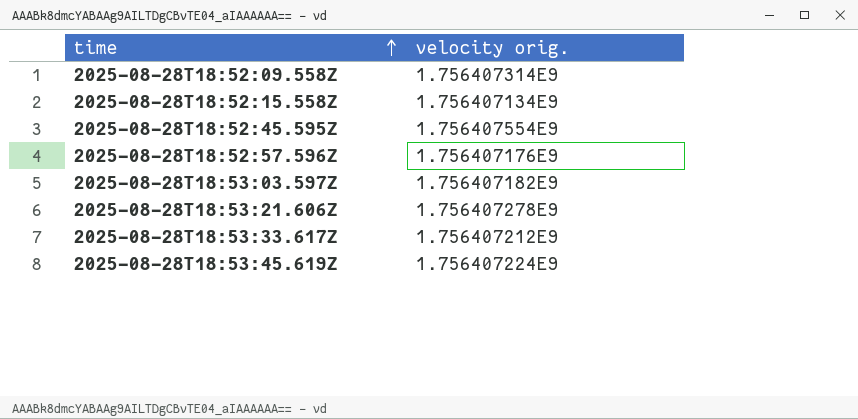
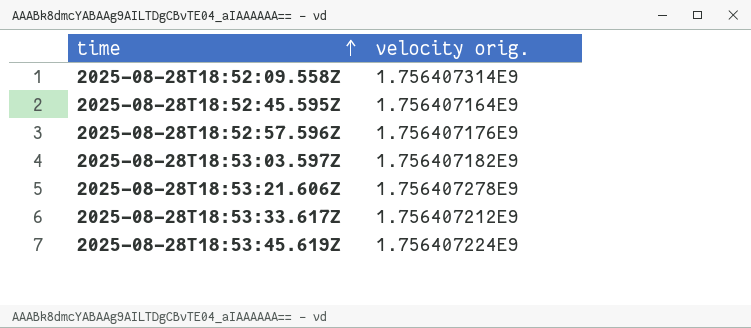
row 2025-08-28T18:52:15.558Z: 1.756407134E9 -> none
2025-08-28T18:52:45.595Z | velocity orig.: 1.756407554E9 -> 1.756407164E9

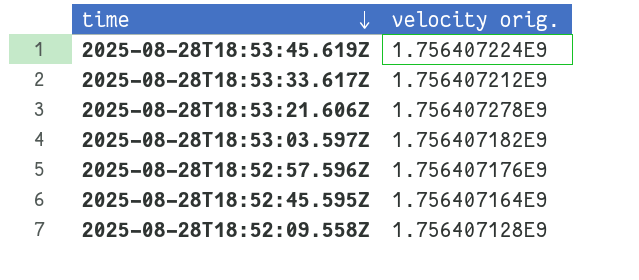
row order: time ascending -> time descending
2025-08-28T18:52:09.558Z | velocity orig.: 1.756407314E9 -> 1.756407128E9

